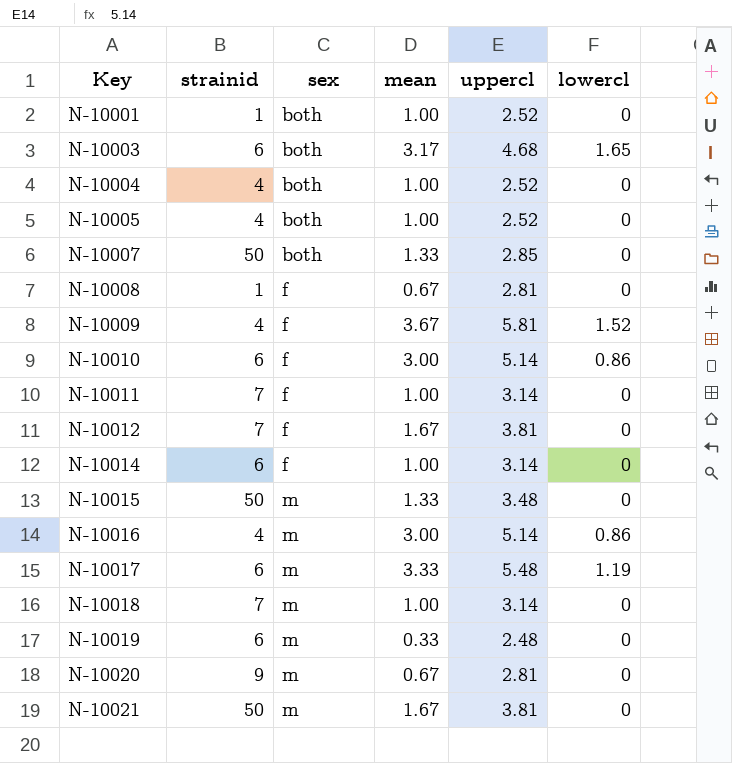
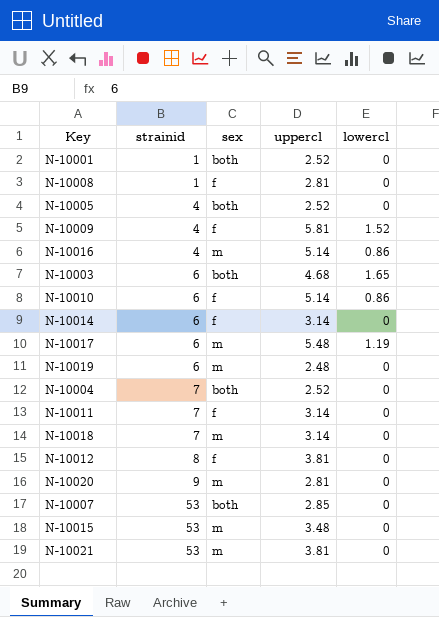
row order: Key ascending -> strainid ascending
column mean | position: 4 -> none
N-10004 | strainid: 4 -> 7
N-10012 | strainid: 7 -> 8
N-10007 | strainid: 50 -> 53
N-10015 | strainid: 50 -> 53
N-10021 | strainid: 50 -> 53

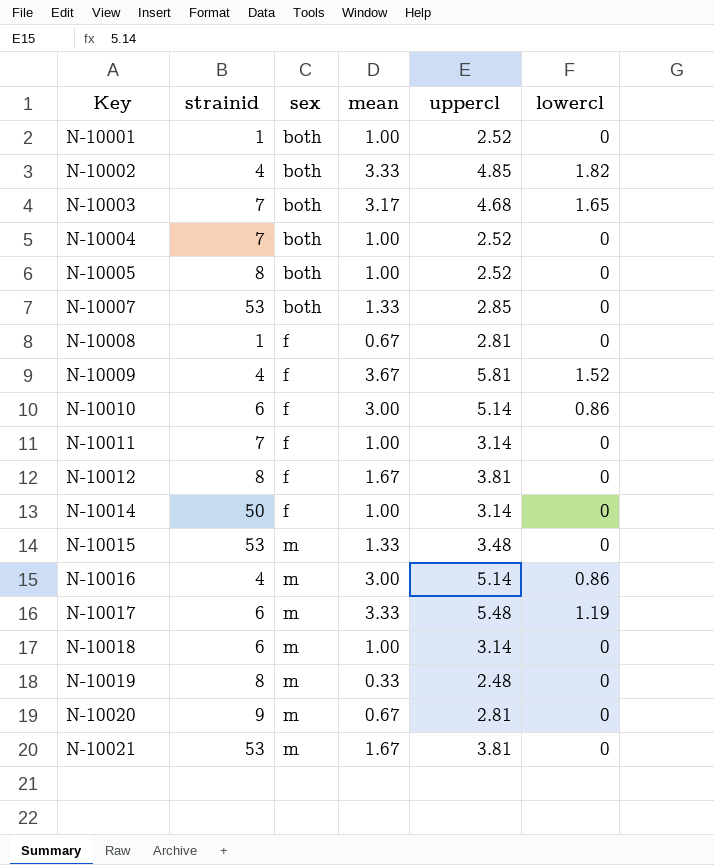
row order: strainid ascending -> Key ascending
column mean | position: none -> 4
row N-10002: none -> 4 | both | 3.33 | 4.85 | 1.82
N-10003 | strainid: 6 -> 7
N-10005 | strainid: 4 -> 8
N-10014 | strainid: 6 -> 50
N-10018 | strainid: 7 -> 6
N-10019 | strainid: 6 -> 8

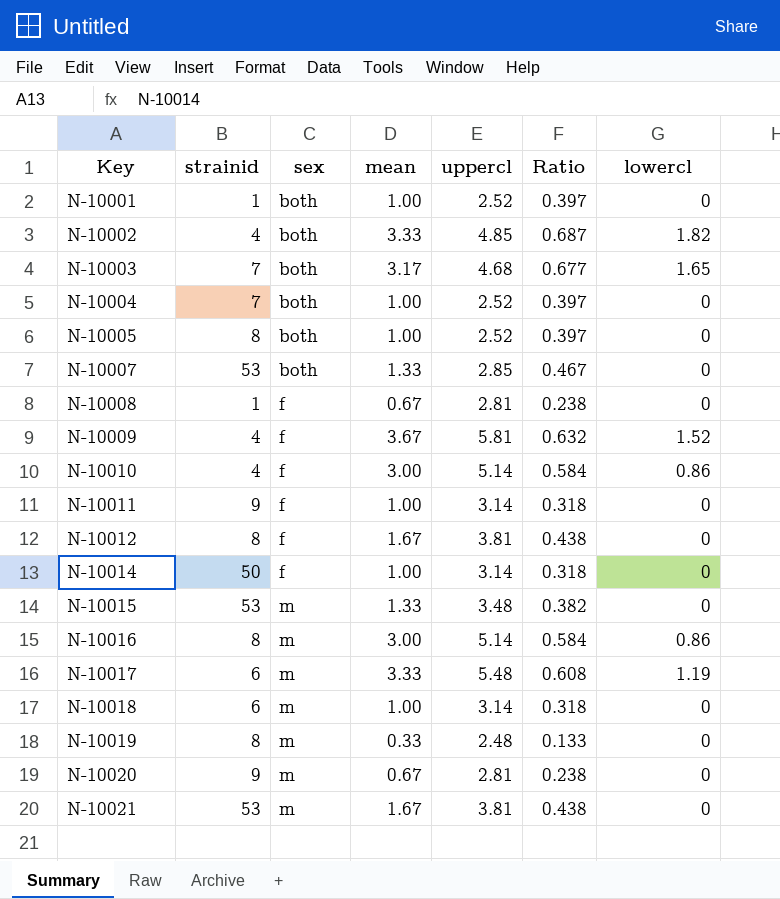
column Ratio | formula: none -> [mean] / [uppercl]
N-10010 | strainid: 6 -> 4
N-10011 | strainid: 7 -> 9
N-10016 | strainid: 4 -> 8

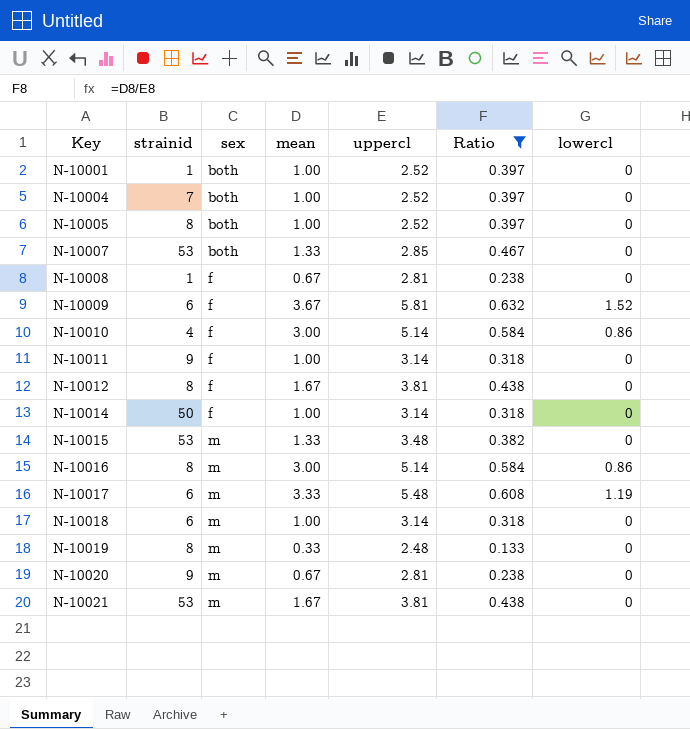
filter: none -> Ratio <= 0.632
N-10009 | strainid: 4 -> 6

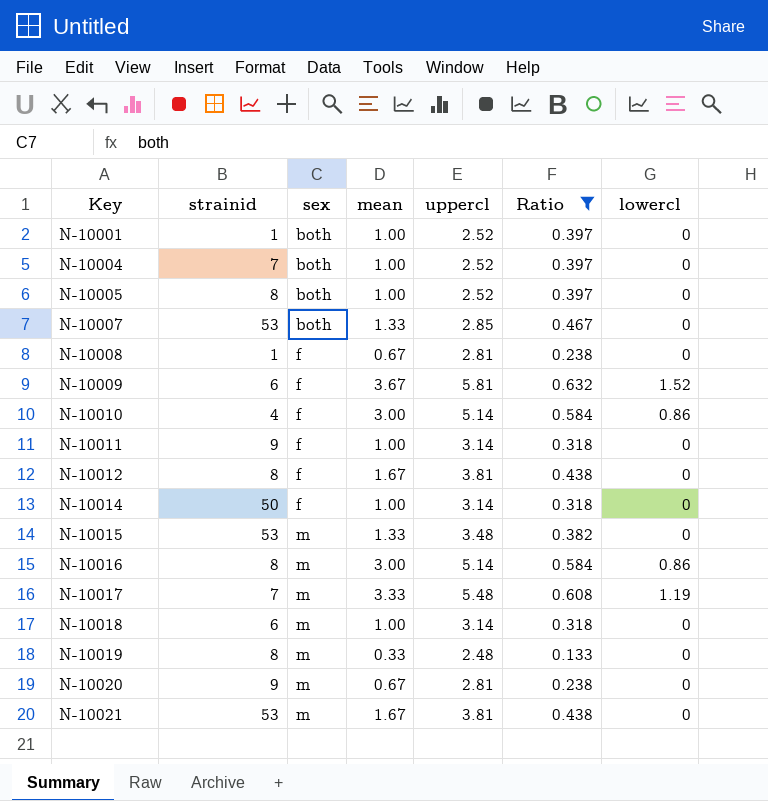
N-10017 | strainid: 6 -> 7

